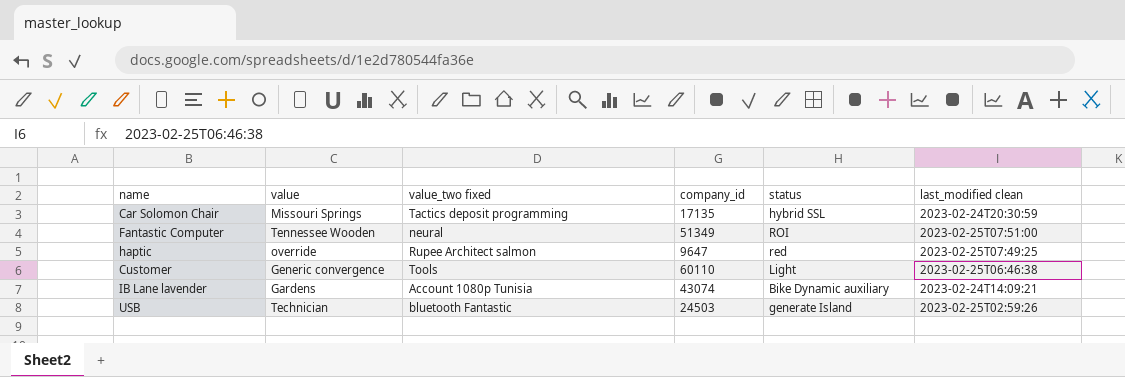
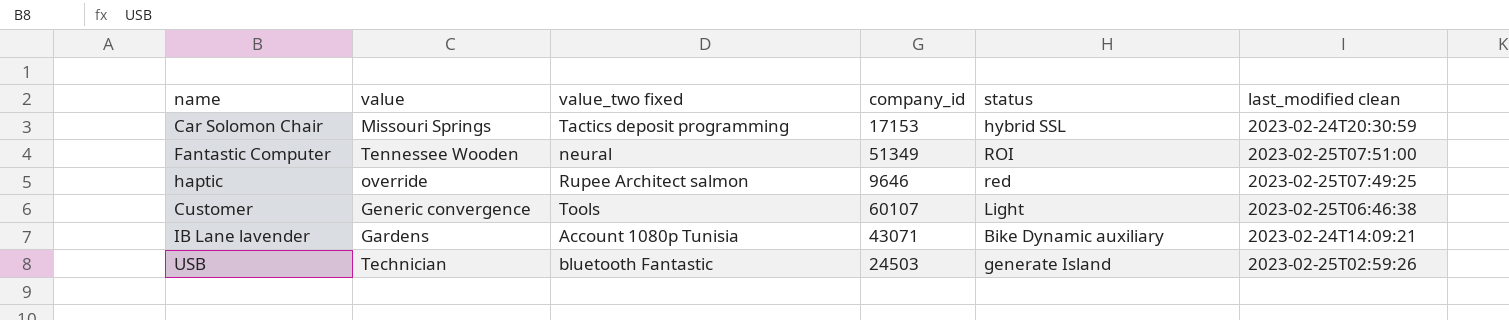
Car Solomon Chair | company_id: 17135 -> 17153
haptic | company_id: 9647 -> 9646
Customer | company_id: 60110 -> 60107
IB Lane lavender | company_id: 43074 -> 43071

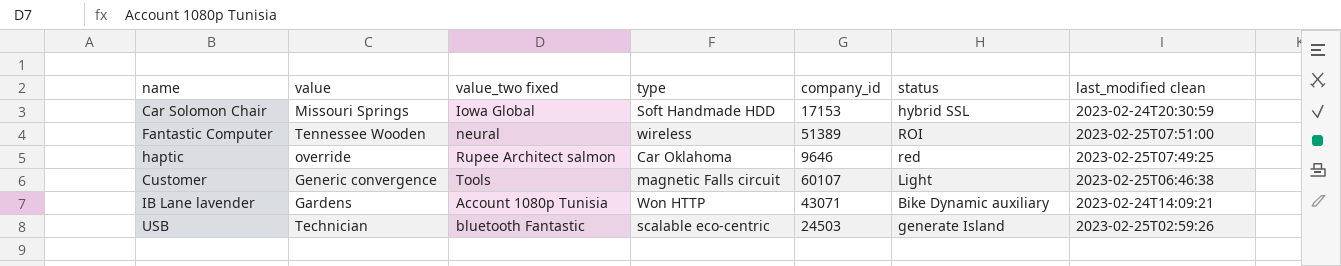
column type | position: none -> 4
Car Solomon Chair | value_two fixed: Tactics deposit programming -> Iowa Global
Fantastic Computer | company_id: 51349 -> 51389

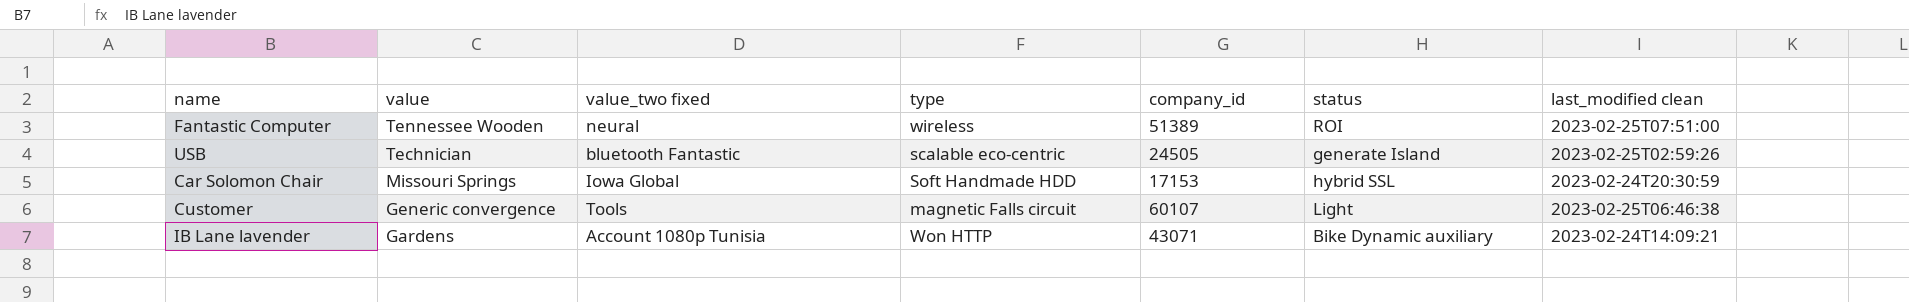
row order: none -> value descending
row haptic: override | Rupee Architect salmon | Car Oklahoma | 9646 | red | 2023-02-25T07:49:25 -> none
USB | company_id: 24503 -> 24505

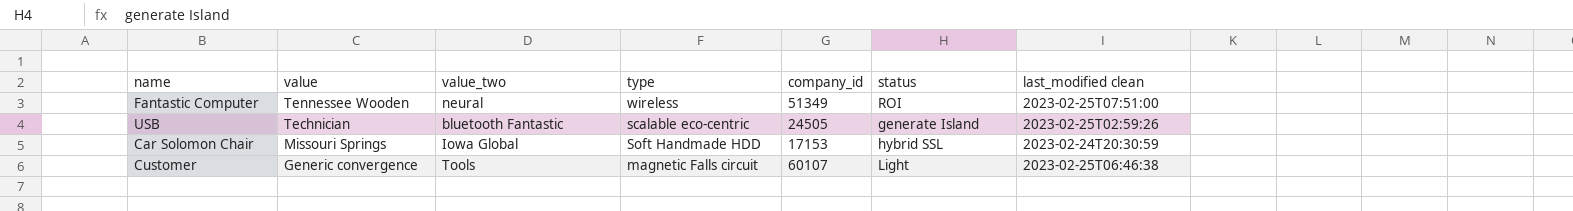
column name: value_two fixed -> value_two
row IB Lane lavender: Gardens | Account 1080p Tunisia | Won HTTP | 43071 | Bike Dynamic auxiliary | 2023-02-24T14:09:21 -> none
Fantastic Computer | company_id: 51389 -> 51349

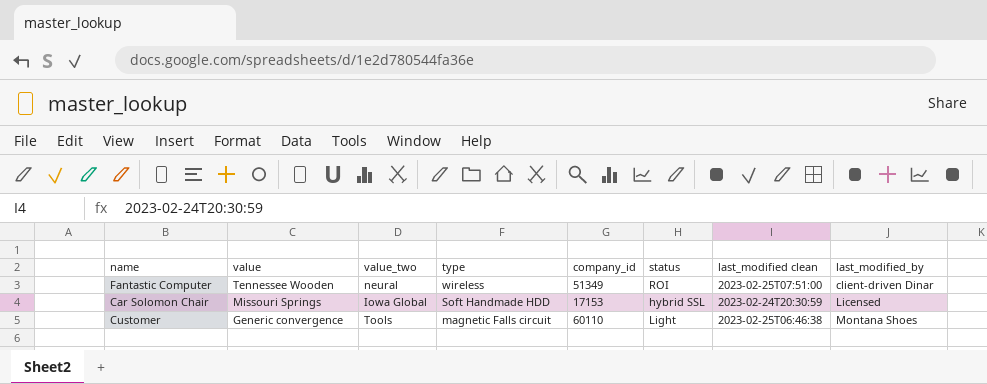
column last_modified_by | position: none -> 8
row USB: Technician | bluetooth Fantastic | scalable eco-centric | 24505 | generate Island | 2023-02-25T02:59:26 -> none
Customer | company_id: 60107 -> 60110

